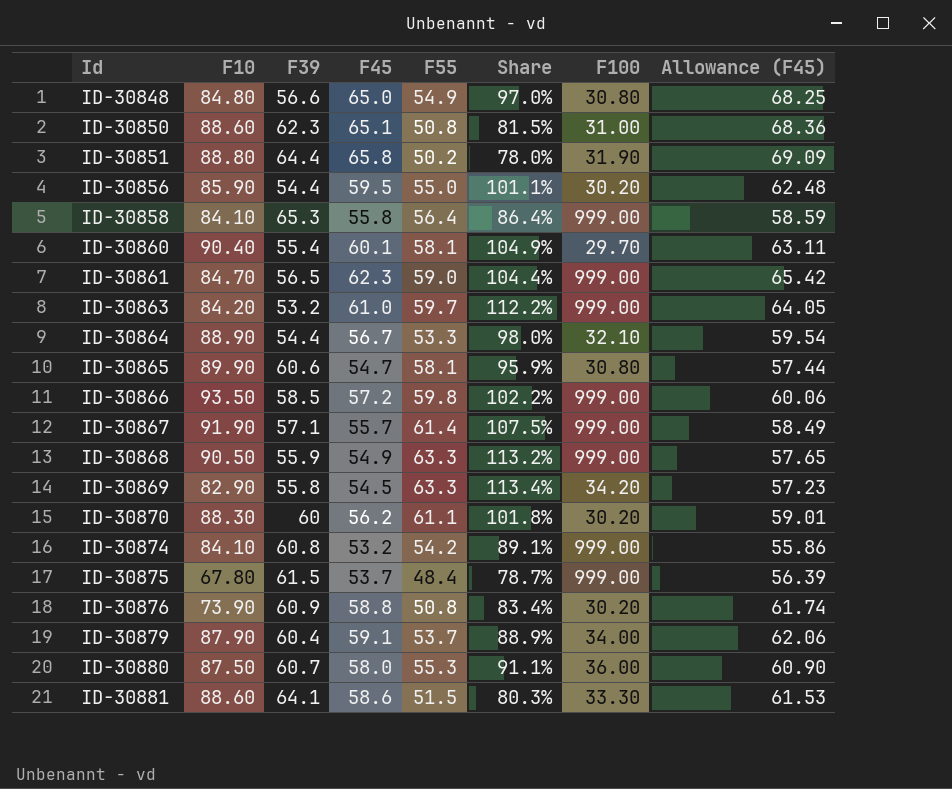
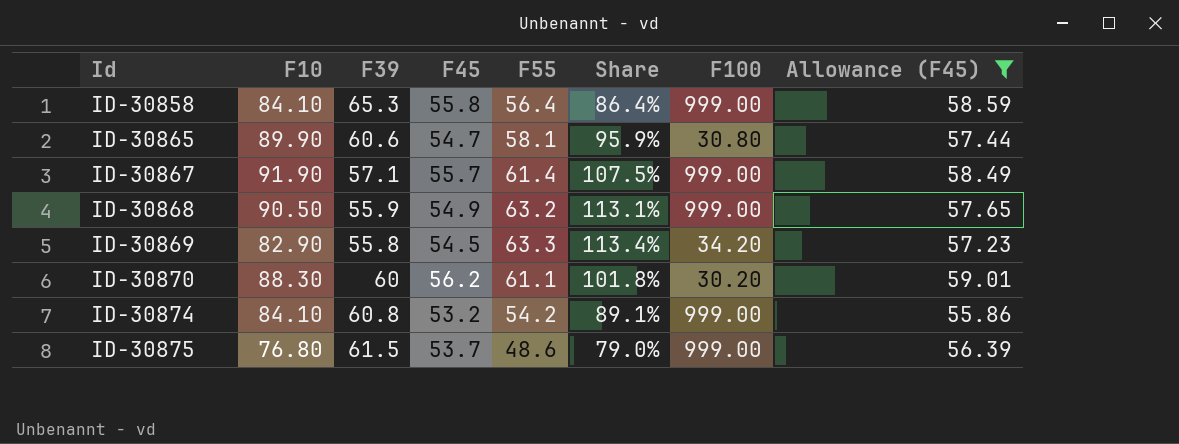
filter: none -> Allowance (F45) <= 59.01
ID-30868 | F55: 63.3 -> 63.2
ID-30868 | Share: 113.2% -> 113.1%
ID-30875 | F10: 67.80 -> 76.80
ID-30875 | F55: 48.4 -> 48.6
ID-30875 | Share: 78.7% -> 79.0%

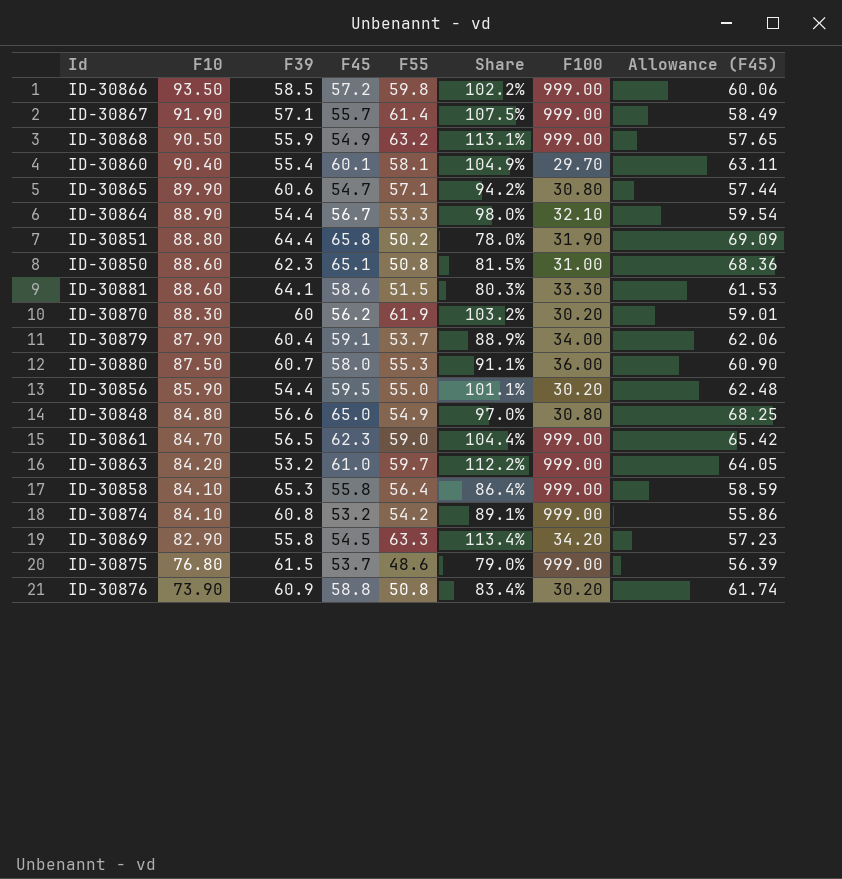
filter: Allowance (F45) <= 59.01 -> none
row order: Id ascending -> F10 descending
ID-30865 | F55: 58.1 -> 57.1
ID-30865 | Share: 95.9% -> 94.2%
ID-30870 | F55: 61.1 -> 61.9
ID-30870 | Share: 101.8% -> 103.2%

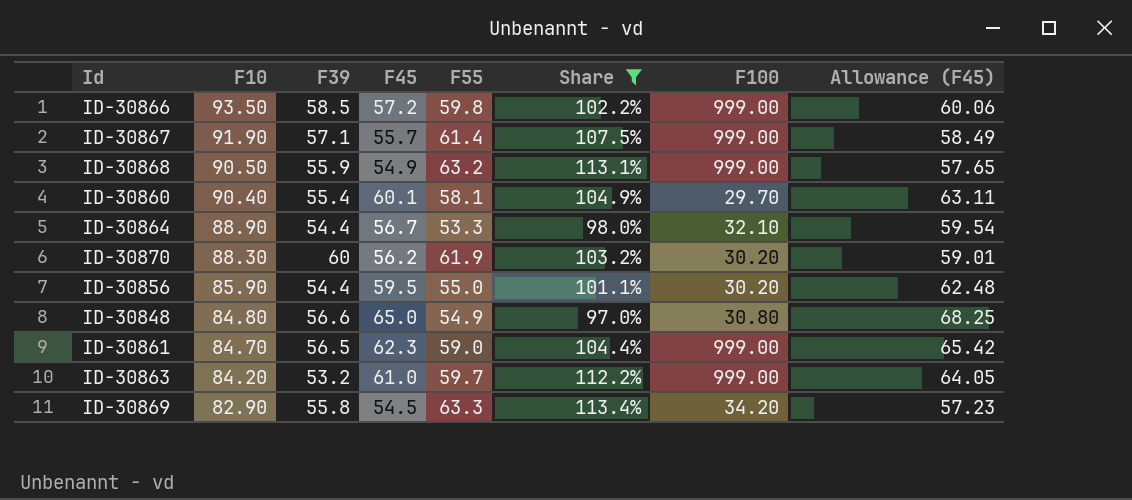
filter: none -> Share >= 97.0%

